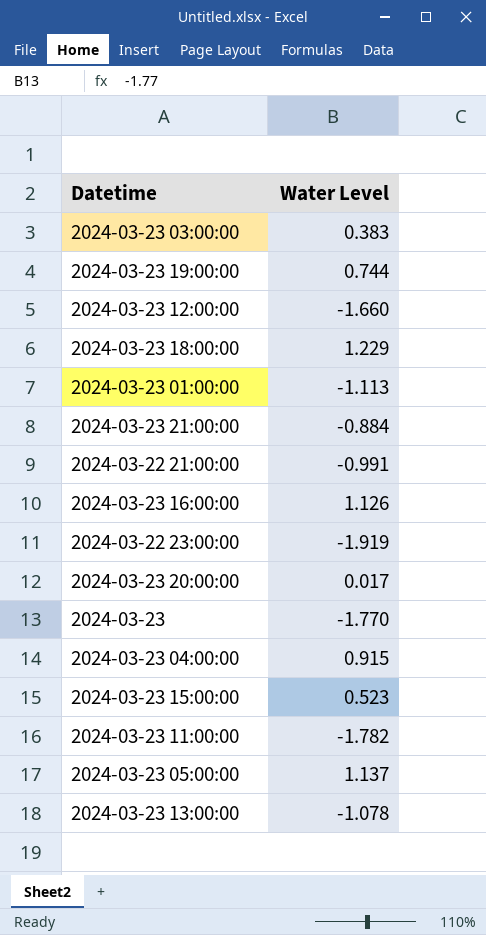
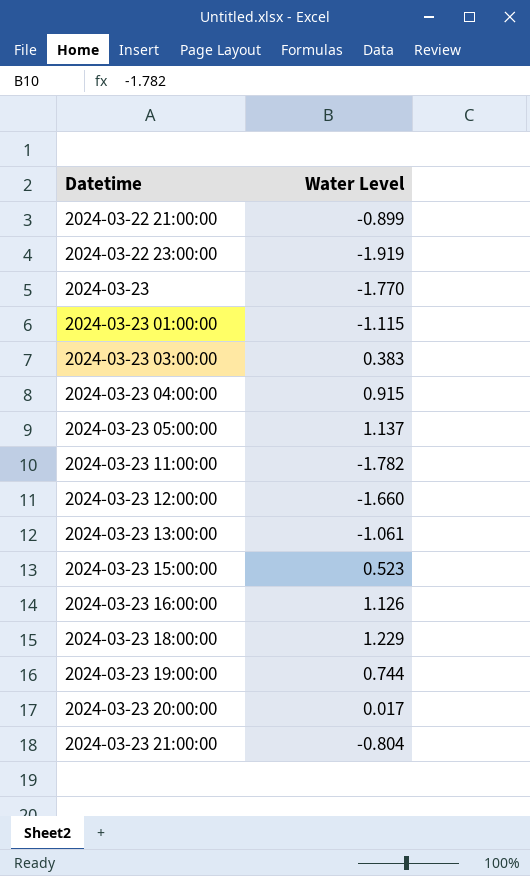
row order: none -> Datetime ascending
2024-03-22 21:00:00 | Water Level: -0.991 -> -0.899
2024-03-23 01:00:00 | Water Level: -1.113 -> -1.115
2024-03-23 13:00:00 | Water Level: -1.078 -> -1.061
2024-03-23 21:00:00 | Water Level: -0.884 -> -0.804

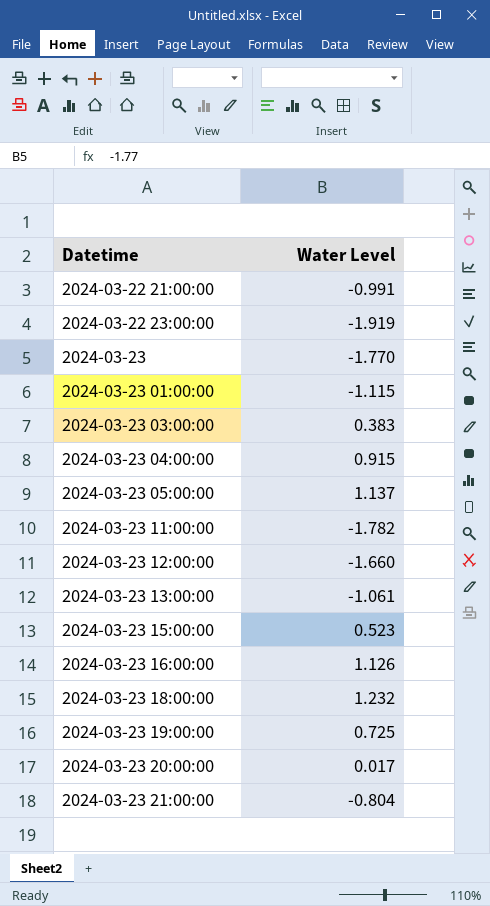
2024-03-22 21:00:00 | Water Level: -0.899 -> -0.991
2024-03-23 18:00:00 | Water Level: 1.229 -> 1.232
2024-03-23 19:00:00 | Water Level: 0.744 -> 0.725

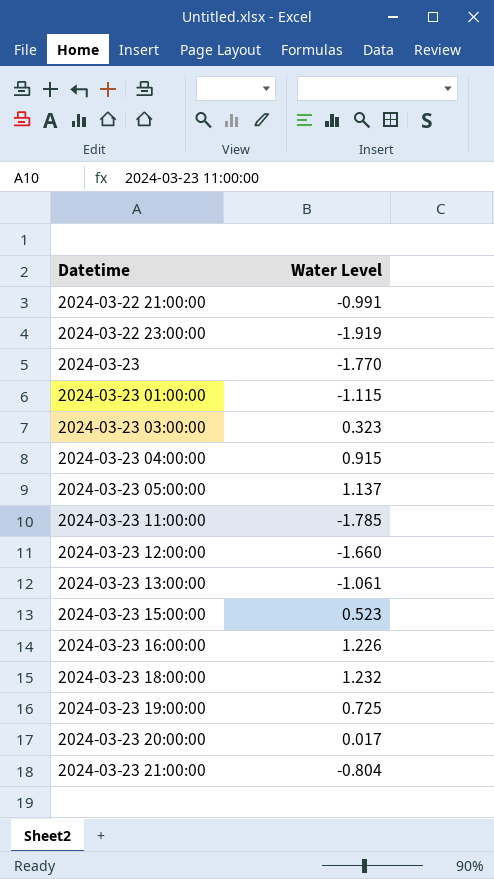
2024-03-23 03:00:00 | Water Level: 0.383 -> 0.323
2024-03-23 11:00:00 | Water Level: -1.782 -> -1.785
2024-03-23 16:00:00 | Water Level: 1.126 -> 1.226

